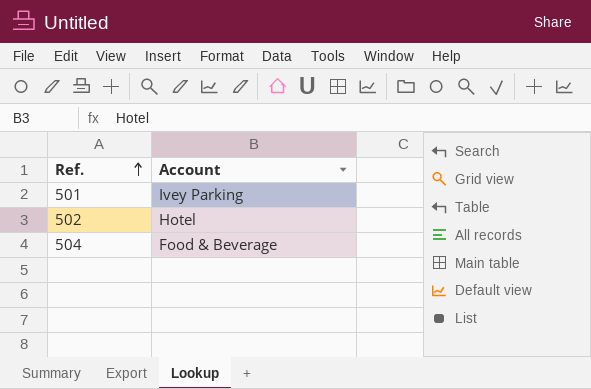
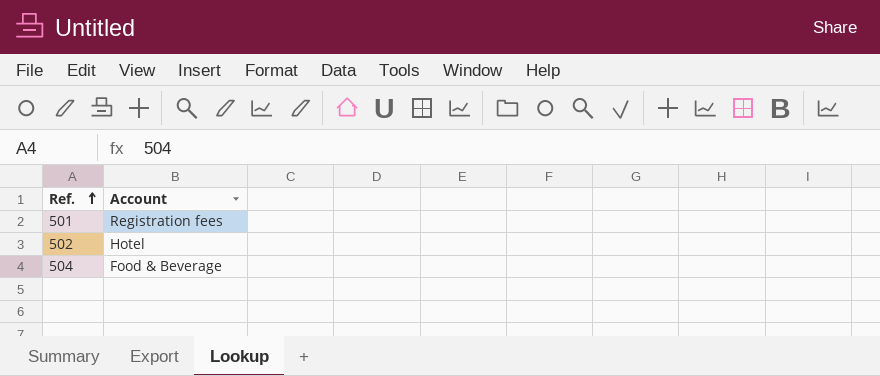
501 | Account: Ivey Parking -> Registration fees

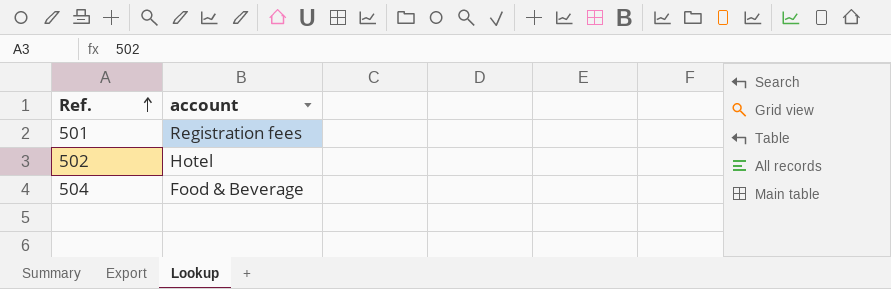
column name: Account -> account

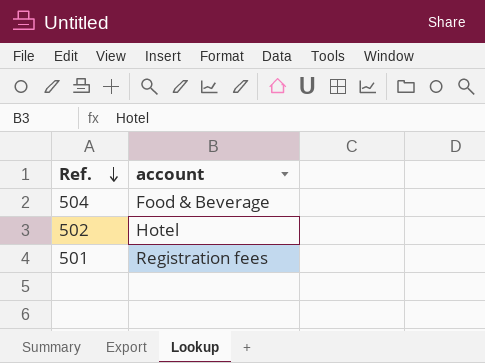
row order: Ref. ascending -> Ref. descending

